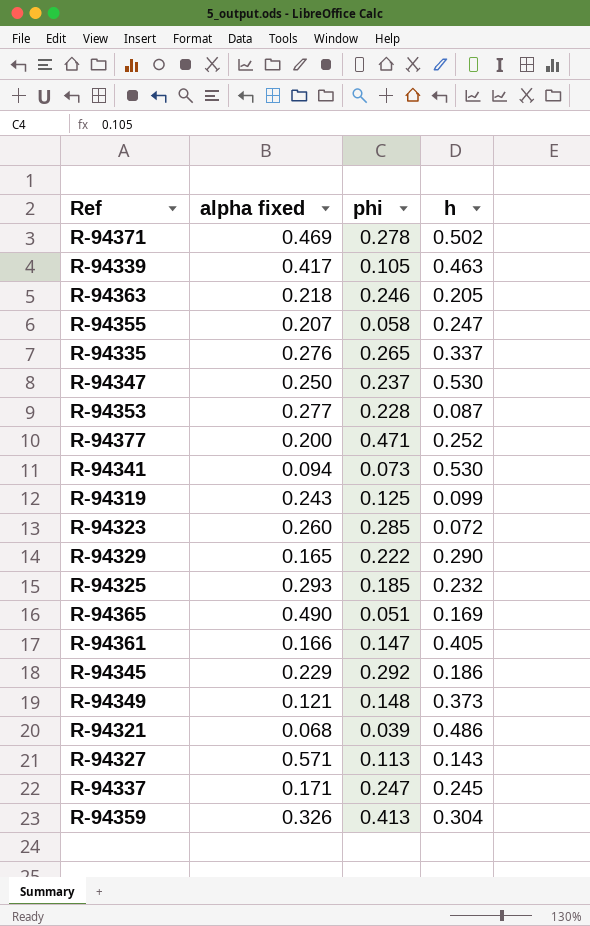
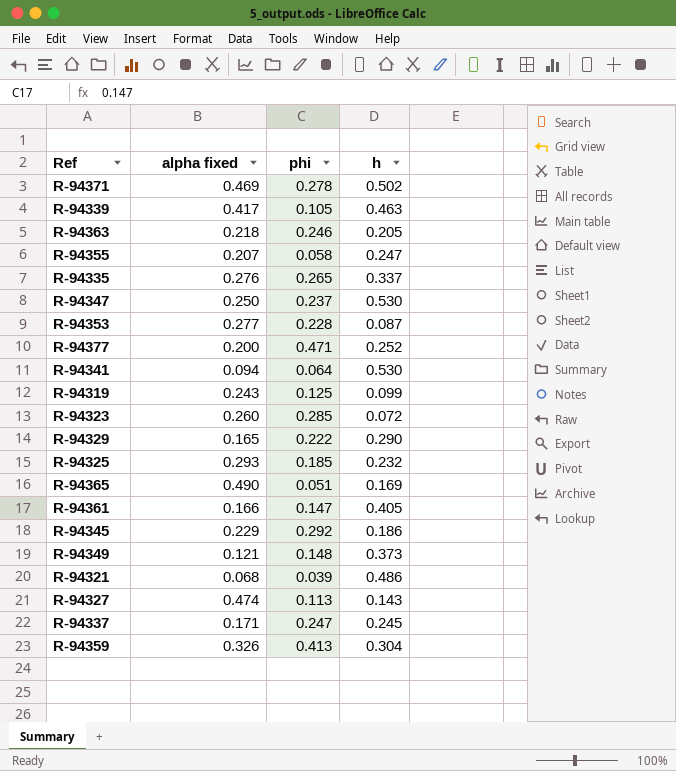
R-94341 | phi: 0.073 -> 0.064
R-94327 | alpha fixed: 0.571 -> 0.474

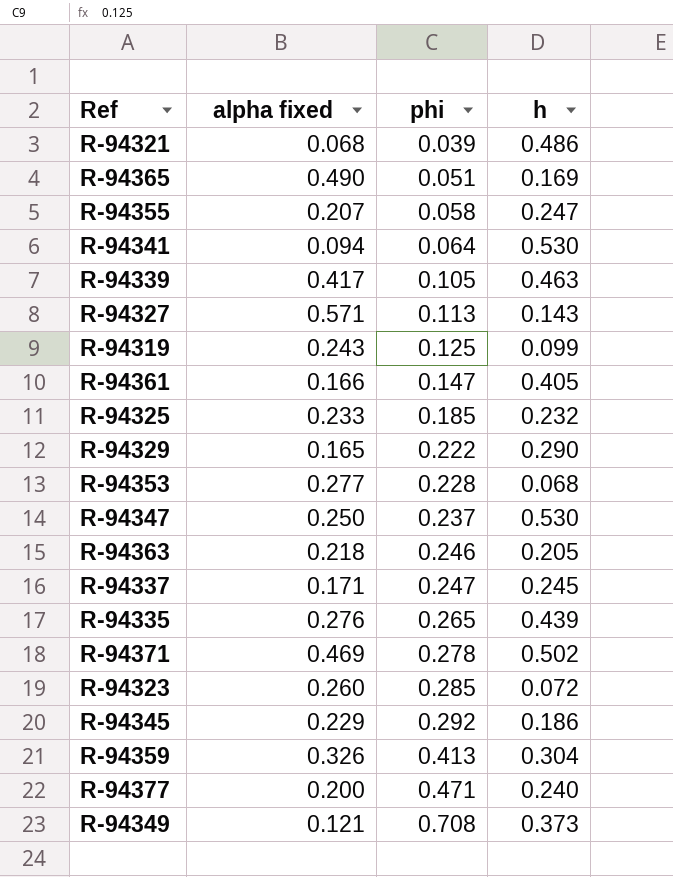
row order: none -> phi ascending
R-94327 | alpha fixed: 0.474 -> 0.571
R-94325 | alpha fixed: 0.293 -> 0.233
R-94353 | h: 0.087 -> 0.068
R-94335 | h: 0.337 -> 0.439
R-94377 | h: 0.252 -> 0.240
R-94349 | phi: 0.148 -> 0.708

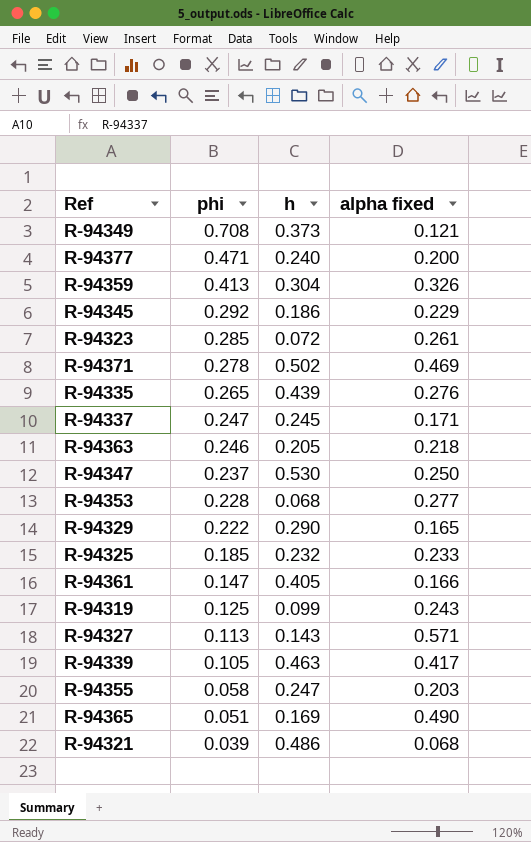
row order: phi ascending -> phi descending
column alpha fixed | position: 2 -> 4
row R-94341: 0.094 | 0.064 | 0.530 -> none
R-94323 | alpha fixed: 0.260 -> 0.261
R-94355 | alpha fixed: 0.207 -> 0.203

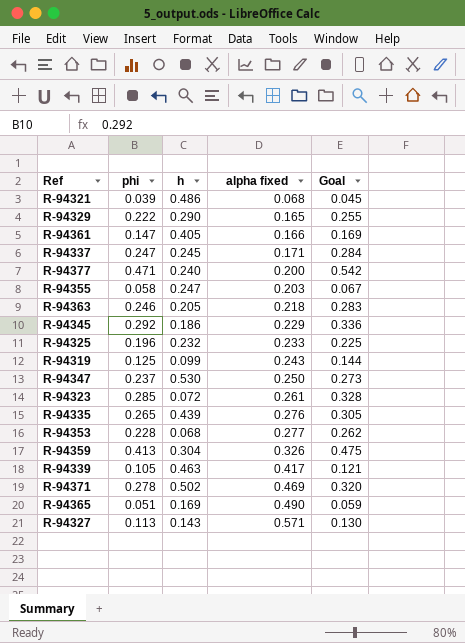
row order: phi descending -> alpha fixed ascending
column Goal | formula: none -> [phi] * 1.15
row R-94349: 0.708 | 0.373 | 0.121 -> none
R-94325 | phi: 0.185 -> 0.196

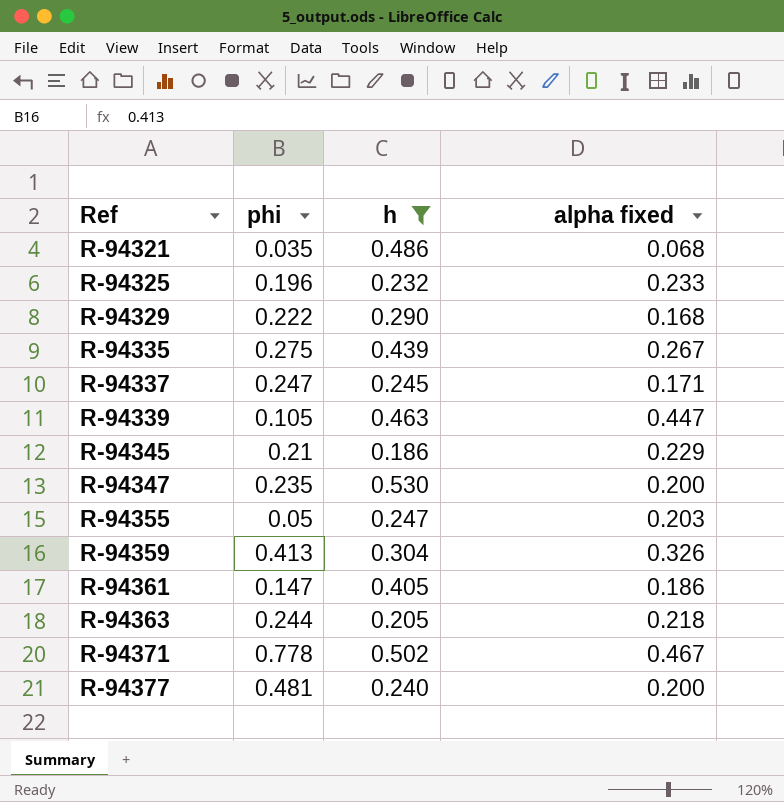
filter: none -> h >= 0.186
row order: alpha fixed ascending -> Ref ascending
column Goal | formula: [phi] * 1.15 -> none
R-94321 | phi: 0.039 -> 0.035
R-94329 | alpha fixed: 0.165 -> 0.168
R-94335 | phi: 0.265 -> 0.275
R-94335 | alpha fixed: 0.276 -> 0.267
R-94339 | alpha fixed: 0.417 -> 0.447
R-94345 | phi: 0.292 -> 0.21
R-94347 | phi: 0.237 -> 0.235
R-94347 | alpha fixed: 0.250 -> 0.200
R-94355 | phi: 0.058 -> 0.05
R-94361 | alpha fixed: 0.166 -> 0.186
R-94363 | phi: 0.246 -> 0.244
R-94371 | phi: 0.278 -> 0.778
R-94371 | alpha fixed: 0.469 -> 0.467
R-94377 | phi: 0.471 -> 0.481

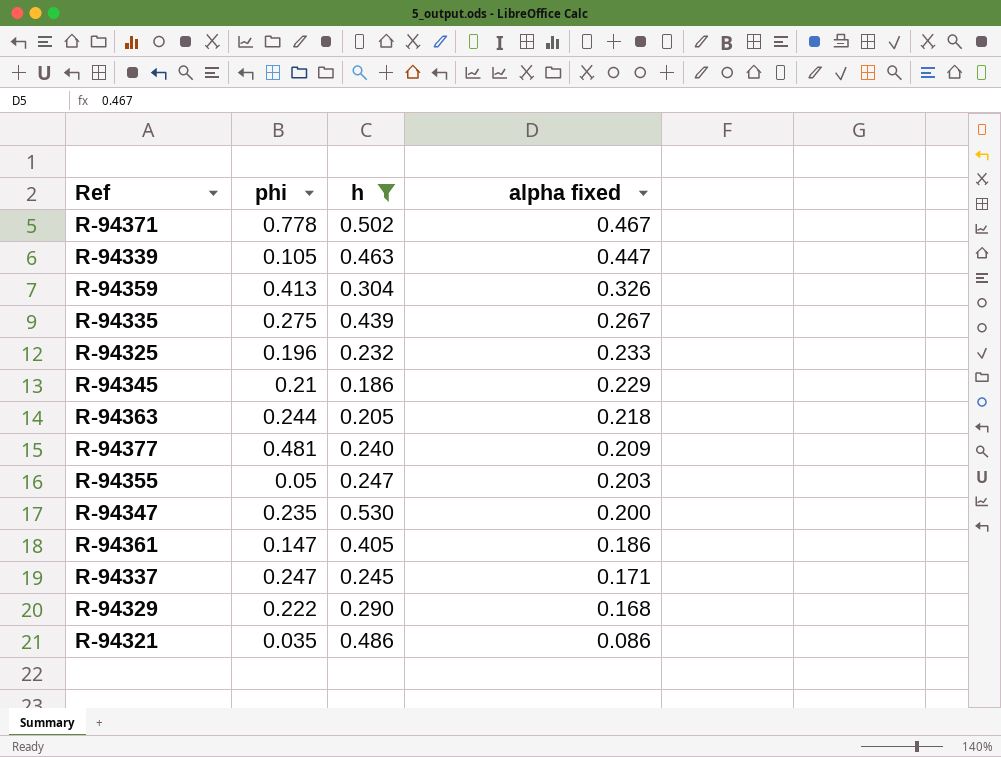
row order: Ref ascending -> alpha fixed descending
R-94377 | alpha fixed: 0.200 -> 0.209
R-94321 | alpha fixed: 0.068 -> 0.086

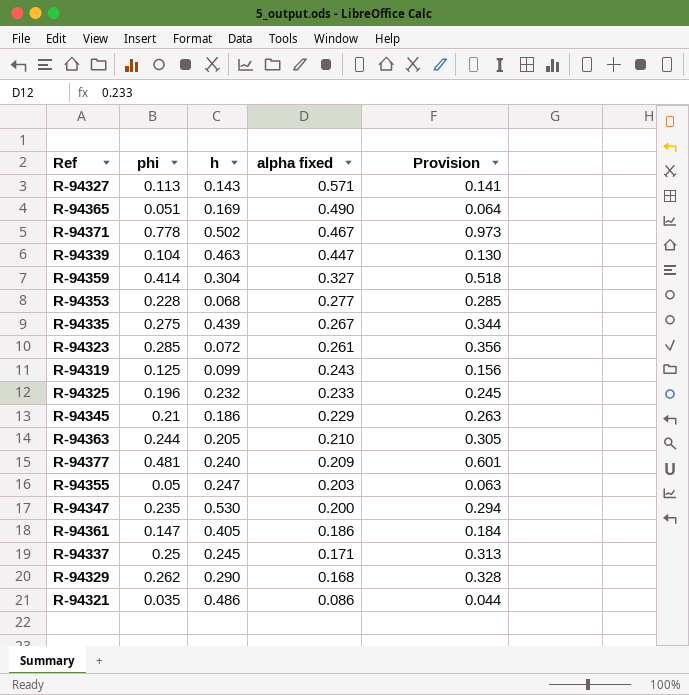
filter: h >= 0.186 -> none
column Provision | formula: none -> [phi] * 1.25
R-94339 | phi: 0.105 -> 0.104
R-94359 | phi: 0.413 -> 0.414
R-94359 | alpha fixed: 0.326 -> 0.327
R-94363 | alpha fixed: 0.218 -> 0.210
R-94337 | phi: 0.247 -> 0.25
R-94329 | phi: 0.222 -> 0.262

